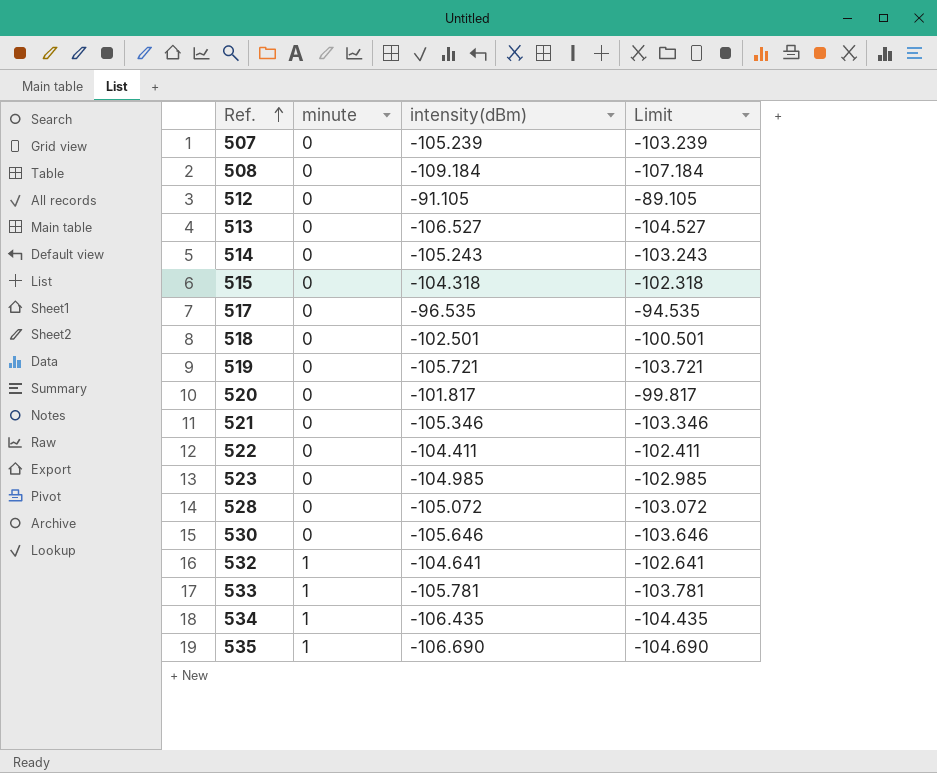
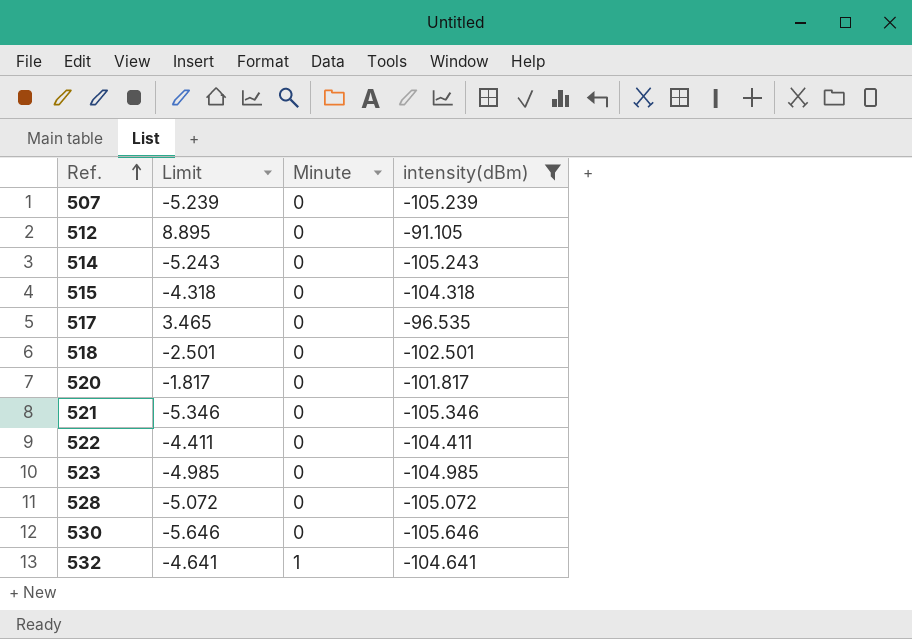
filter: none -> intensity(dBm) >= -105.646
column Limit | formula: [intensity(dBm)] + 2 -> [intensity(dBm)] + 100
column Limit | position: 4 -> 2
column name: minute -> Minute

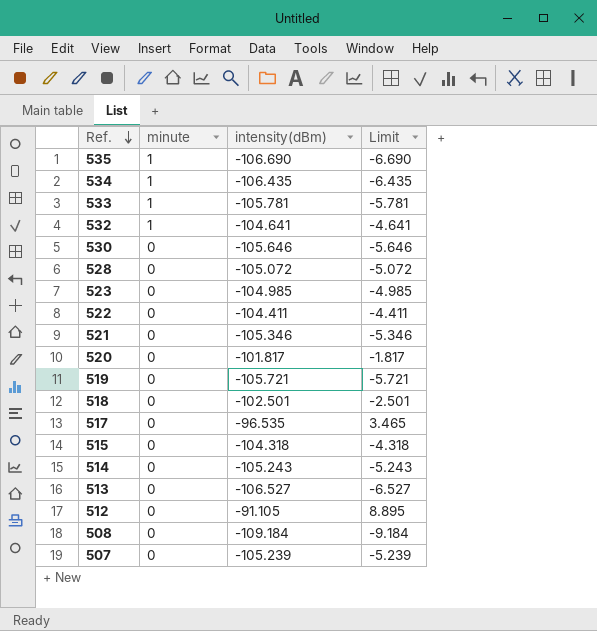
filter: intensity(dBm) >= -105.646 -> none
row order: Ref. ascending -> Ref. descending
column name: Minute -> minute
column Limit | position: 2 -> 4

